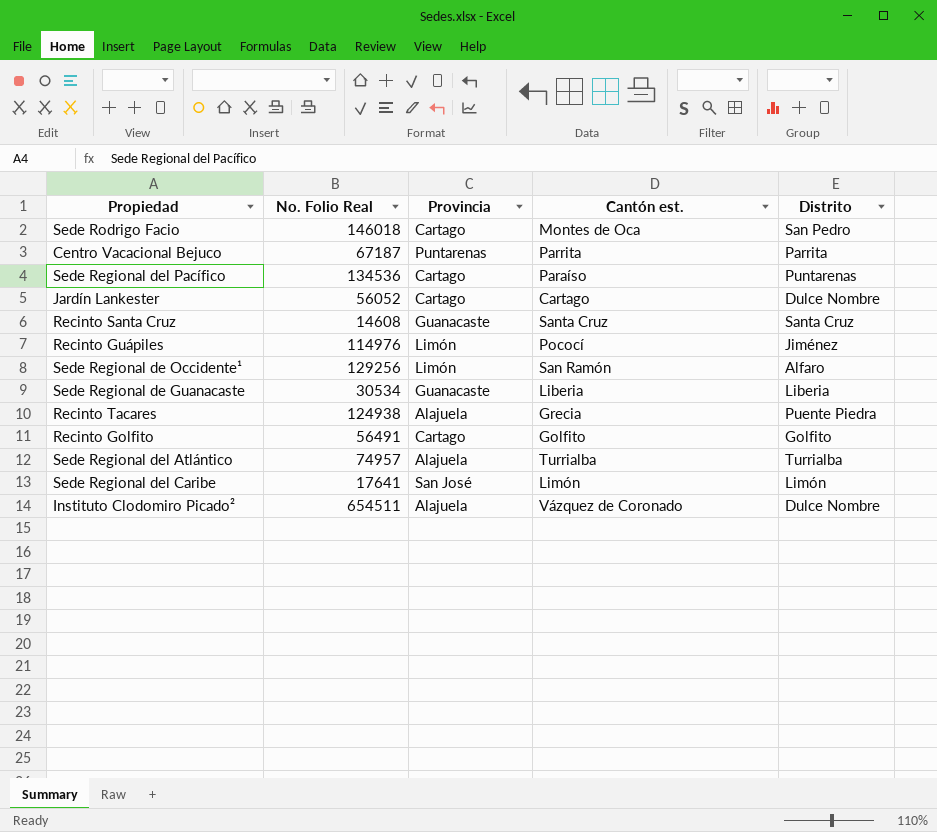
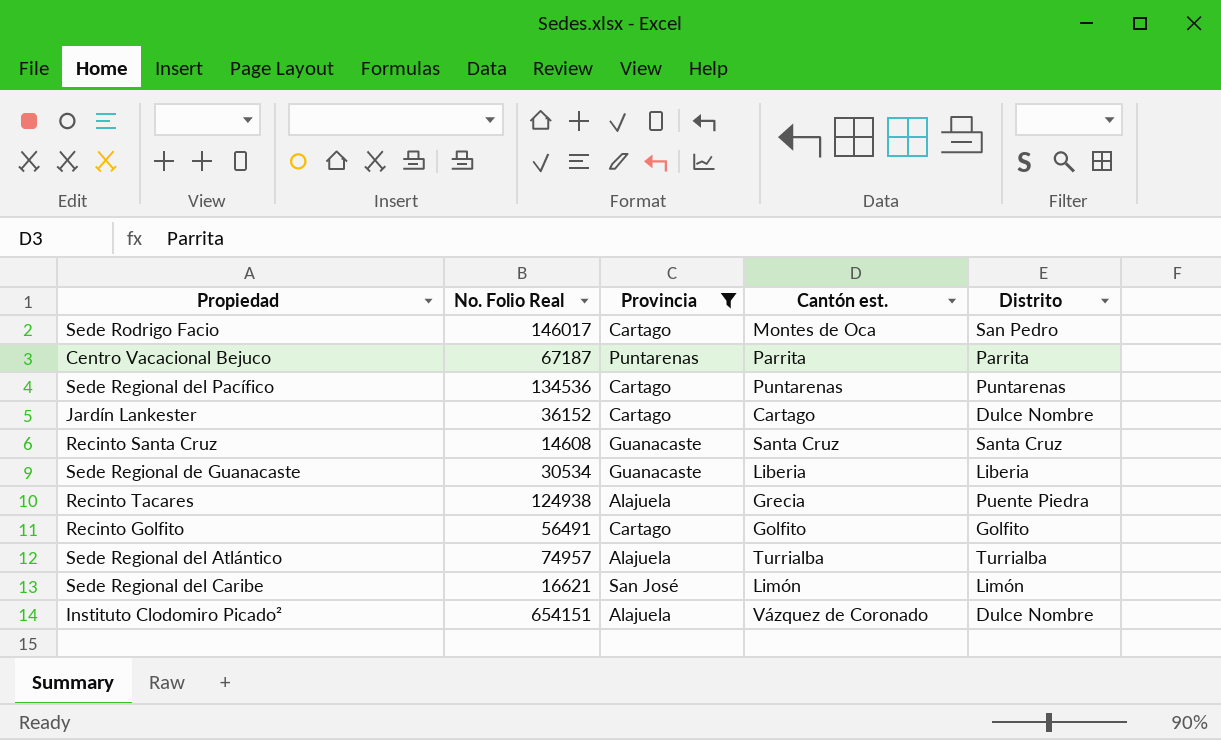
filter: none -> Provincia != Limón
Sede Rodrigo Facio | No. Folio Real: 146018 -> 146017
Sede Regional del Pacífico | Cantón est.: Paraíso -> Puntarenas
Jardín Lankester | No. Folio Real: 56052 -> 36152
Sede Regional del Caribe | No. Folio Real: 17641 -> 16621
Instituto Clodomiro Picado² | No. Folio Real: 654511 -> 654151

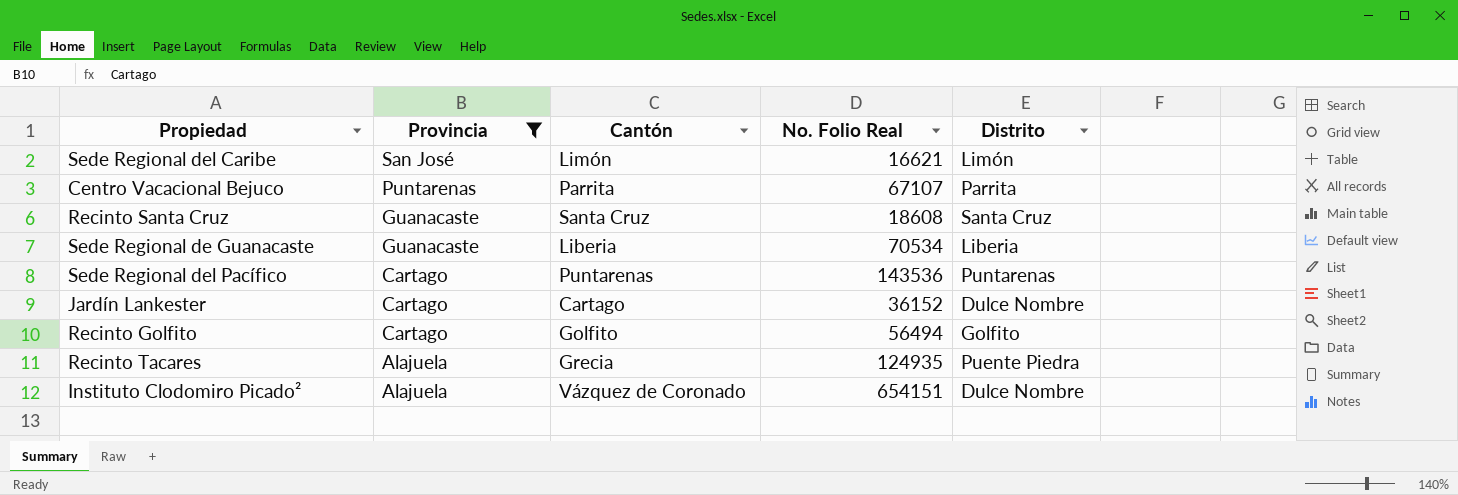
row order: none -> Provincia descending
column name: Cantón est. -> Cantón
column No. Folio Real | position: 2 -> 4
row Sede Rodrigo Facio: 146017 | Cartago | Montes de Oca | San Pedro -> none
row Sede Regional del Atlántico: 74957 | Alajuela | Turrialba | Turrialba -> none
Centro Vacacional Bejuco | No. Folio Real: 67187 -> 67107
Recinto Santa Cruz | No. Folio Real: 14608 -> 18608
Sede Regional de Guanacaste | No. Folio Real: 30534 -> 70534
Sede Regional del Pacífico | No. Folio Real: 134536 -> 143536
Recinto Golfito | No. Folio Real: 56491 -> 56494
Recinto Tacares | No. Folio Real: 124938 -> 124935

